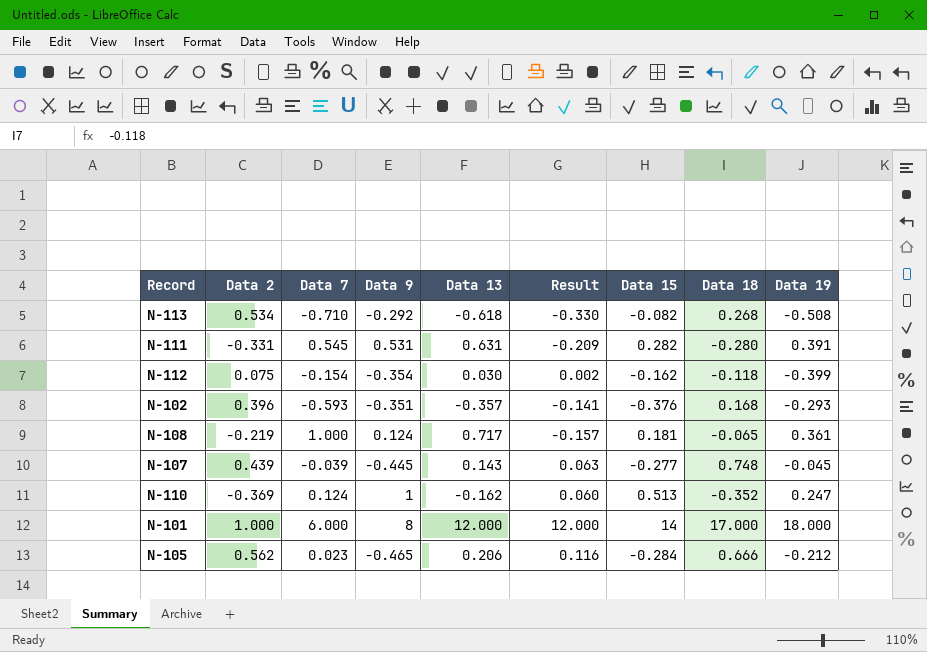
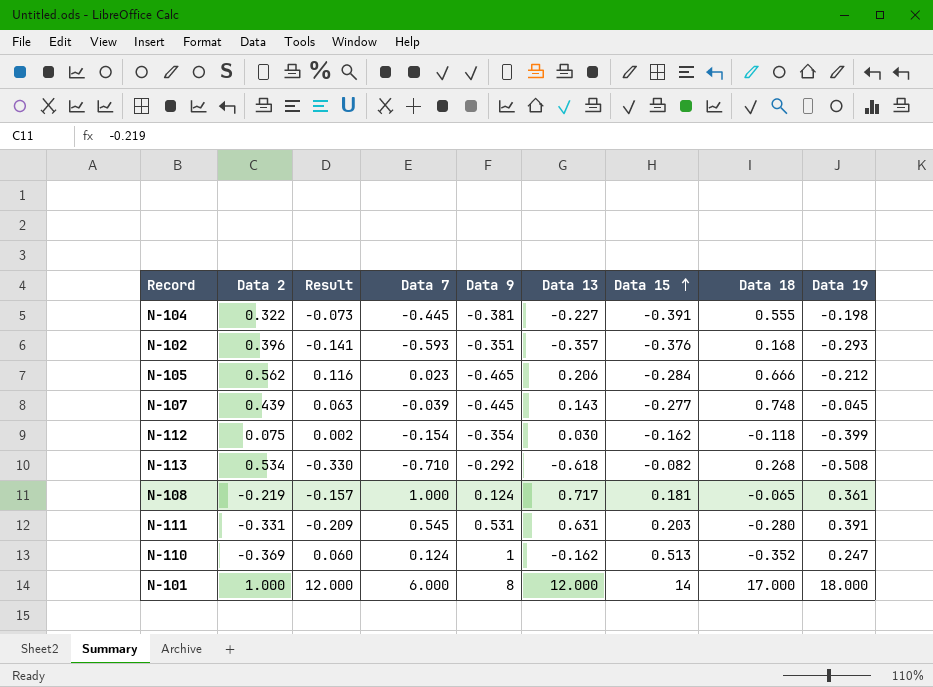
row order: none -> Data 15 ascending
column Result | position: 6 -> 3
row N-104: none -> 0.322 | -0.073 | -0.445 | -0.381 | -0.227 | -0.391 | 0.555 | -0.198
N-111 | Data 15: 0.282 -> 0.203

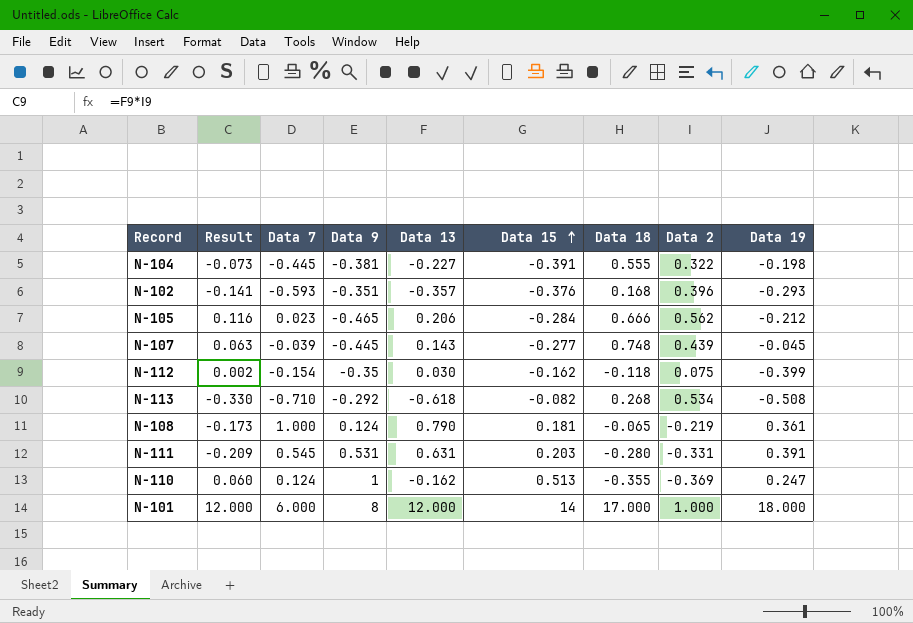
column Data 2 | position: 2 -> 8
N-112 | Data 9: -0.354 -> -0.35
N-108 | Result: -0.157 -> -0.173
N-108 | Data 13: 0.717 -> 0.790
N-110 | Data 18: -0.352 -> -0.355

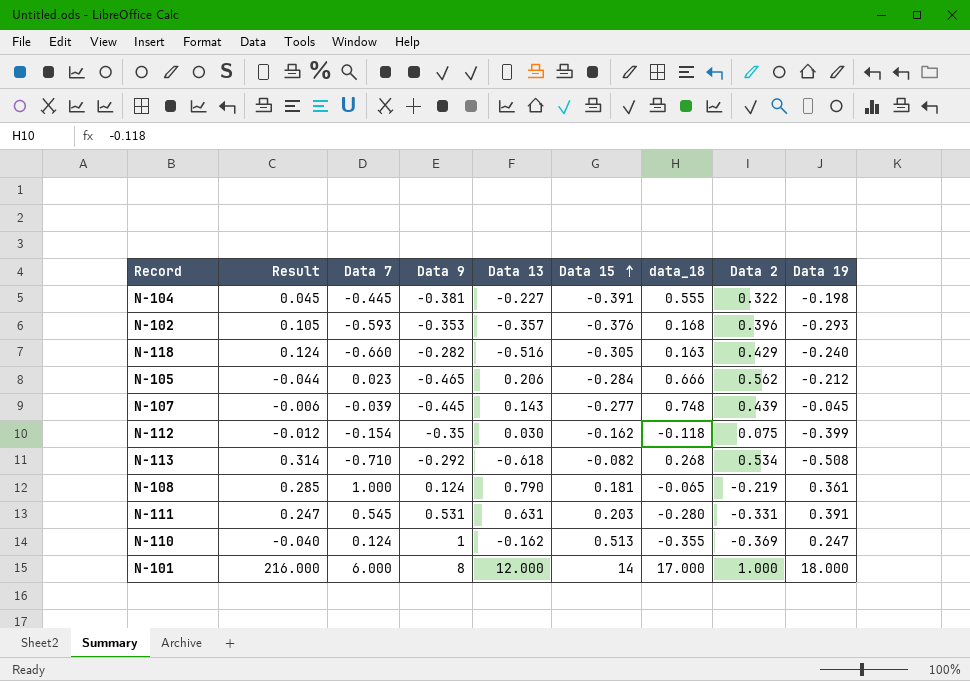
column Result | formula: [Data 13] * [Data 2] -> [Data 13] * [Data 19]
column name: Data 18 -> data_18
N-102 | Data 9: -0.351 -> -0.353
row N-118: none -> 0.124 | -0.660 | -0.282 | -0.516 | -0.305 | 0.163 | 0.429 | -0.240

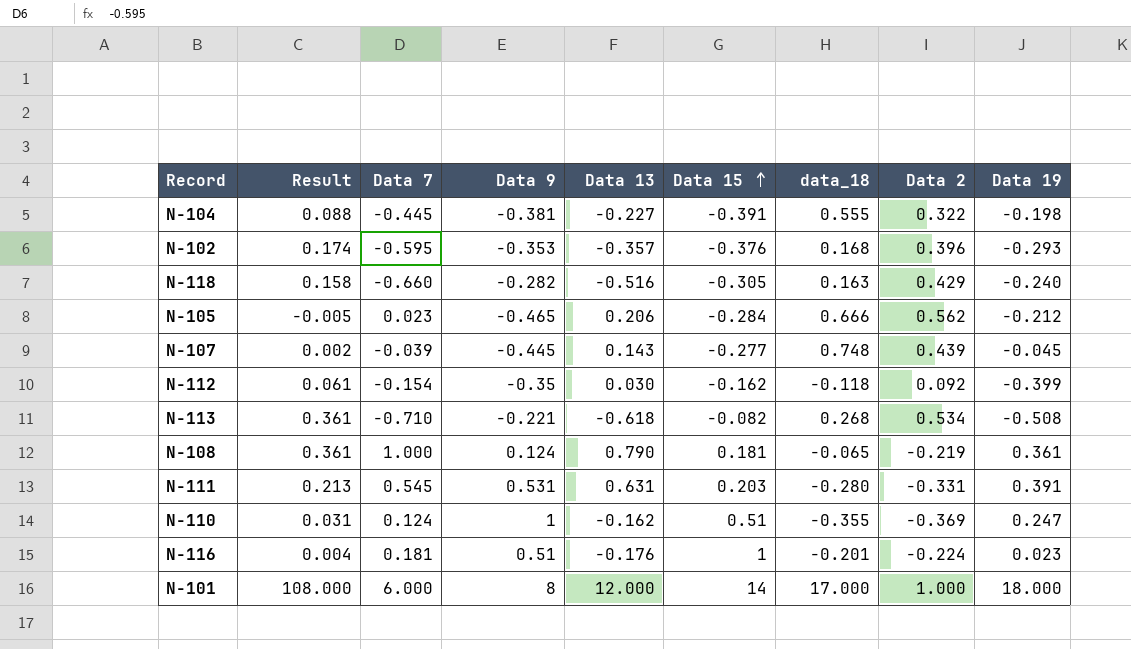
column Result | formula: [Data 13] * [Data 19] -> [Data 7] * [Data 19]
N-102 | Data 7: -0.593 -> -0.595
N-112 | Data 2: 0.075 -> 0.092
N-113 | Data 9: -0.292 -> -0.221
N-110 | Data 15: 0.513 -> 0.51
row N-116: none -> 0.004 | 0.181 | 0.51 | -0.176 | 1 | -0.201 | -0.224 | 0.023

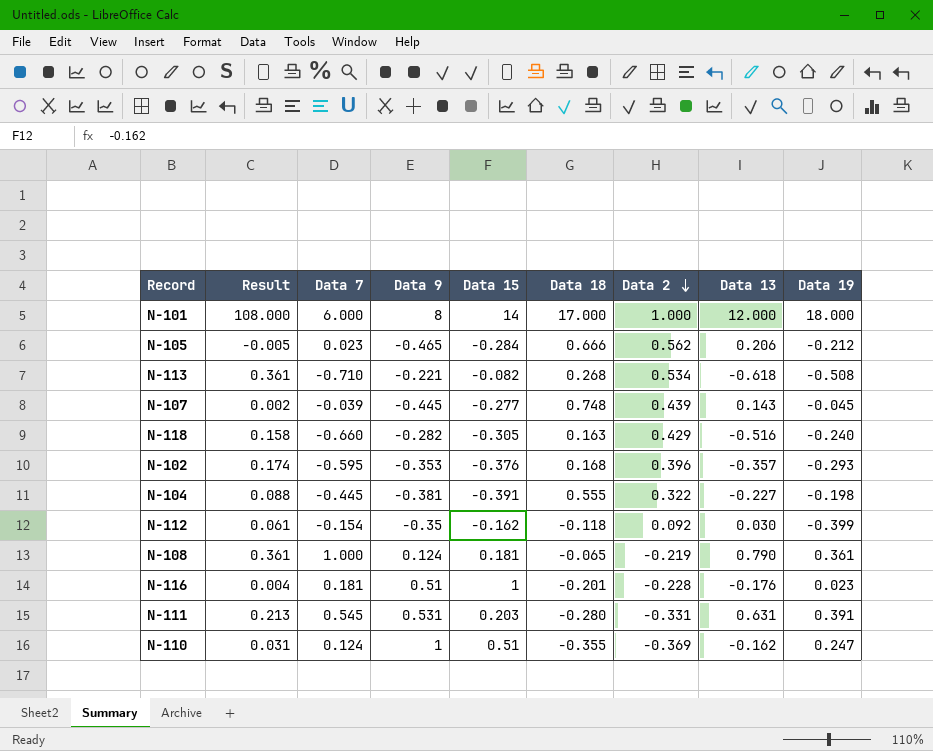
row order: Data 15 ascending -> Data 2 descending
column name: data_18 -> Data 18
column Data 13 | position: 5 -> 8
N-116 | Data 2: -0.224 -> -0.228

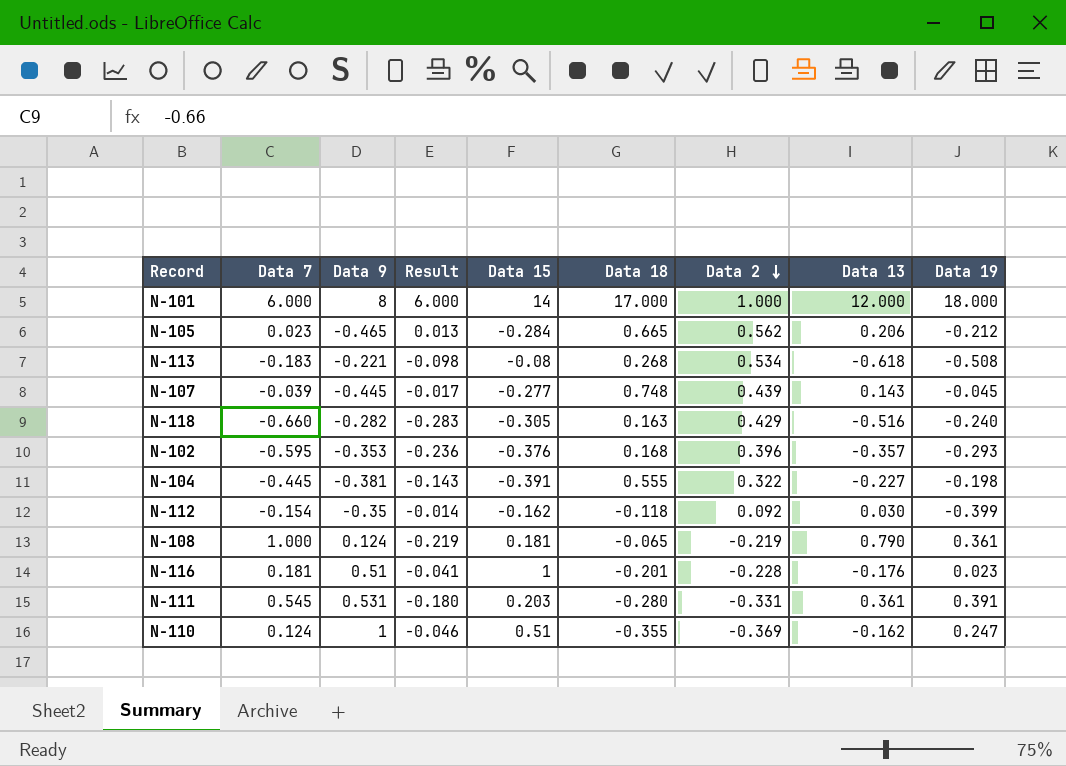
column Result | formula: [Data 7] * [Data 19] -> [Data 7] * [Data 2]
column Result | position: 2 -> 4
N-105 | Data 18: 0.666 -> 0.665
N-113 | Data 7: -0.710 -> -0.183
N-113 | Data 15: -0.082 -> -0.08
N-111 | Data 13: 0.631 -> 0.361

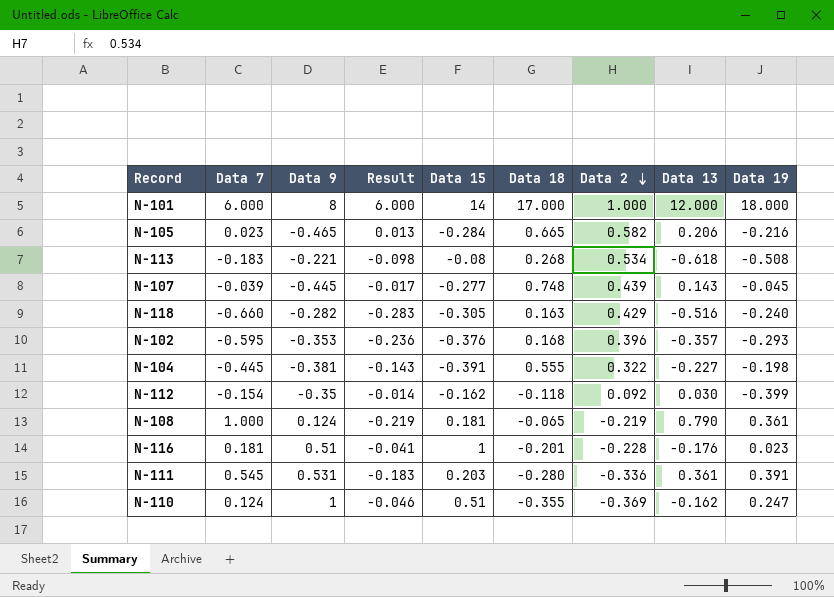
N-105 | Data 2: 0.562 -> 0.582
N-105 | Data 19: -0.212 -> -0.216
N-111 | Result: -0.180 -> -0.183
N-111 | Data 2: -0.331 -> -0.336

